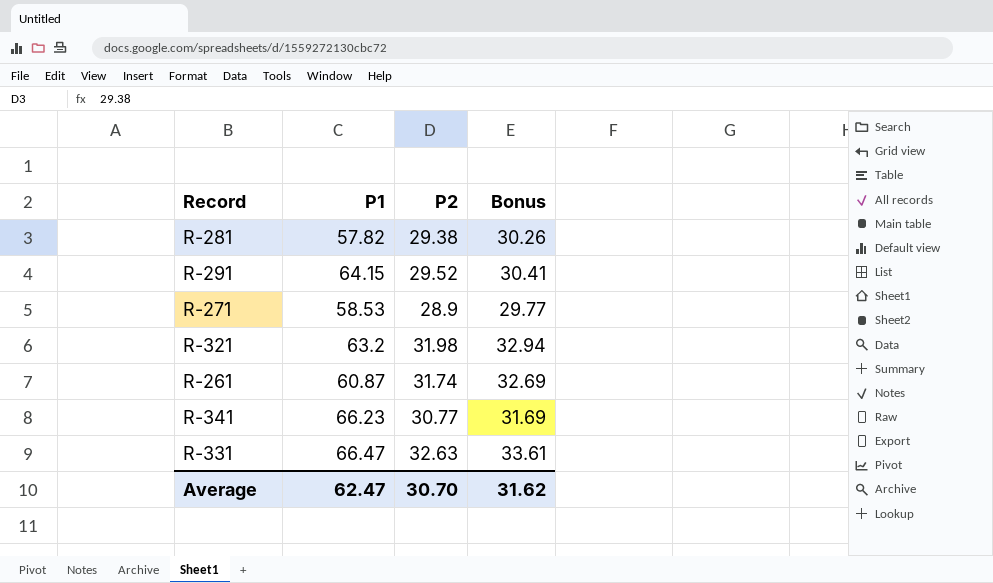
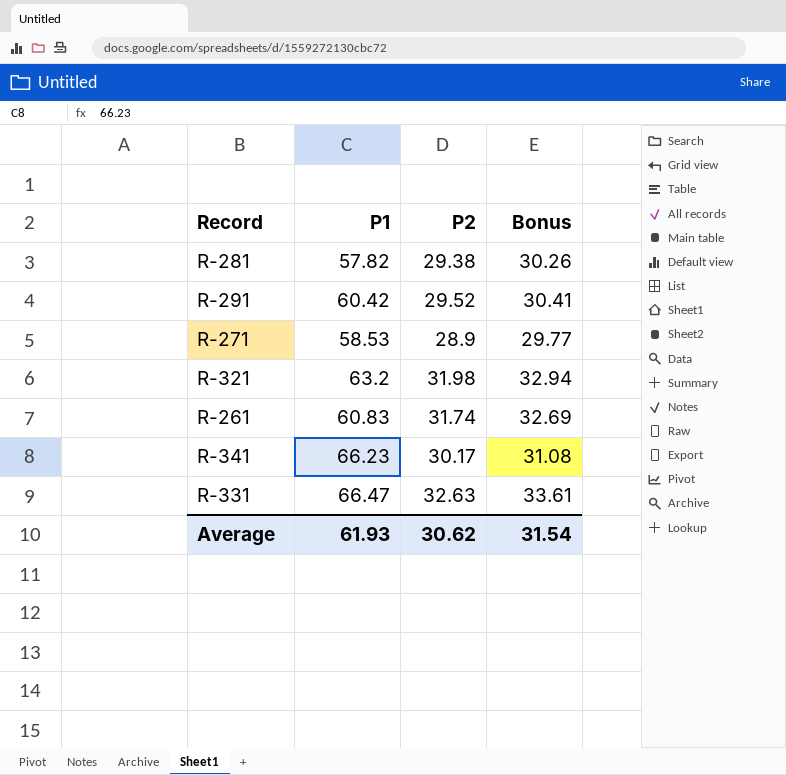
R-291 | P1: 64.15 -> 60.42
R-261 | P1: 60.87 -> 60.83
R-341 | P2: 30.77 -> 30.17
R-341 | Bonus: 31.69 -> 31.08
Average | P1: 62.47 -> 61.93
Average | P2: 30.70 -> 30.62
Average | Bonus: 31.62 -> 31.54

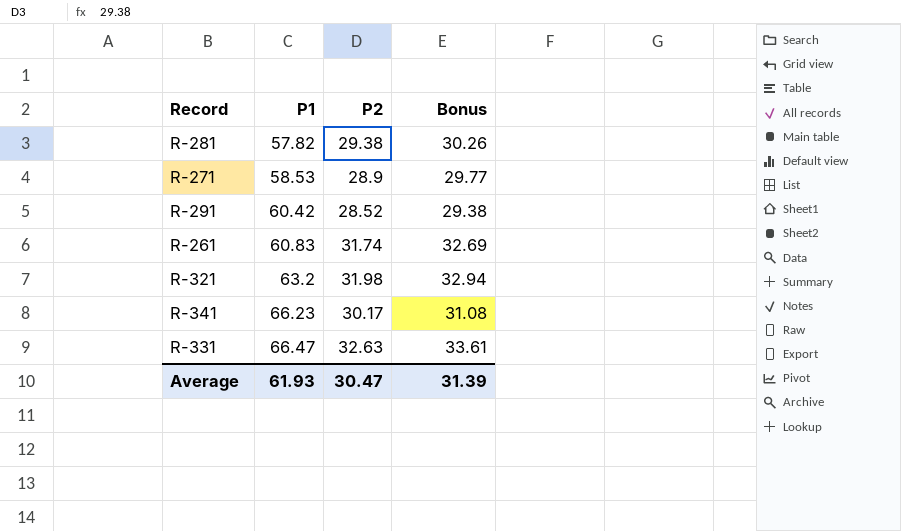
row order: none -> P1 ascending
R-291 | P2: 29.52 -> 28.52
R-291 | Bonus: 30.41 -> 29.38
Average | P2: 30.62 -> 30.47
Average | Bonus: 31.54 -> 31.39

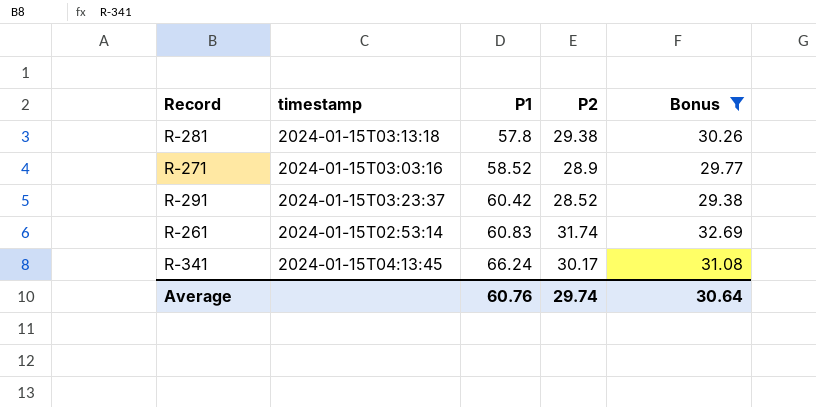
filter: none -> Bonus <= 32.69
column timestamp | position: none -> 2
R-281 | P1: 57.82 -> 57.8
R-271 | P1: 58.53 -> 58.52
R-341 | P1: 66.23 -> 66.24
Average | P1: 61.93 -> 60.76
Average | P2: 30.47 -> 29.74
Average | Bonus: 31.39 -> 30.64

